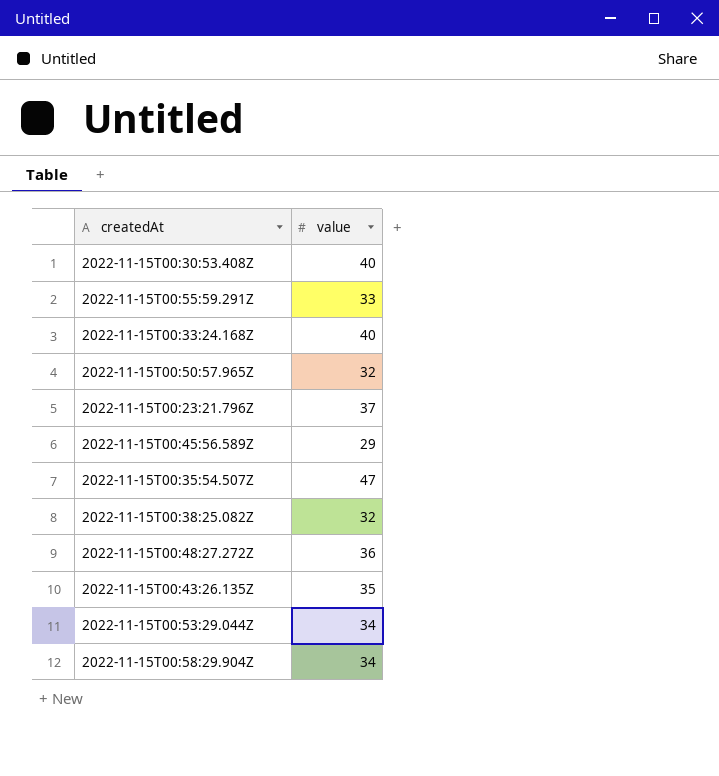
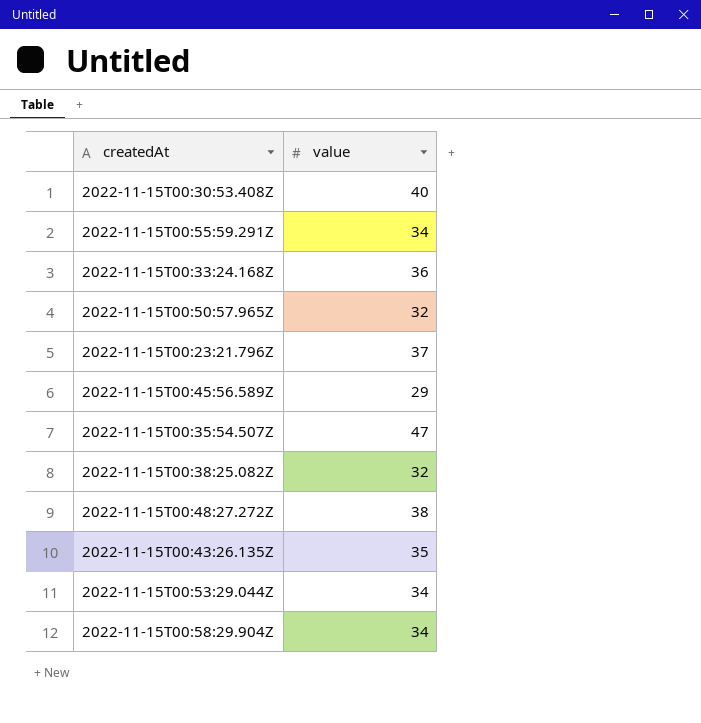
2022-11-15T00:55:59.291Z | value: 33 -> 34
2022-11-15T00:33:24.168Z | value: 40 -> 36
2022-11-15T00:48:27.272Z | value: 36 -> 38

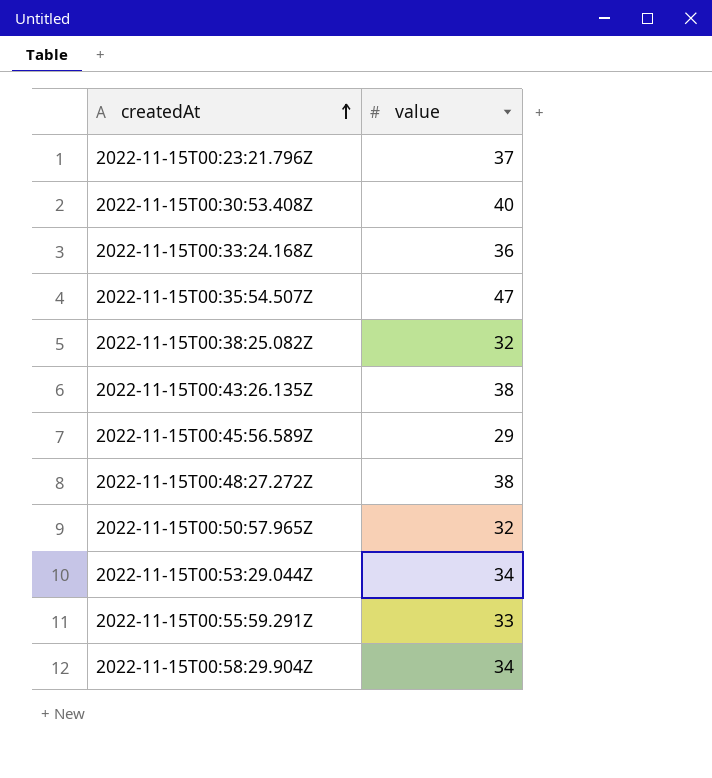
row order: none -> createdAt ascending
2022-11-15T00:43:26.135Z | value: 35 -> 38
2022-11-15T00:55:59.291Z | value: 34 -> 33

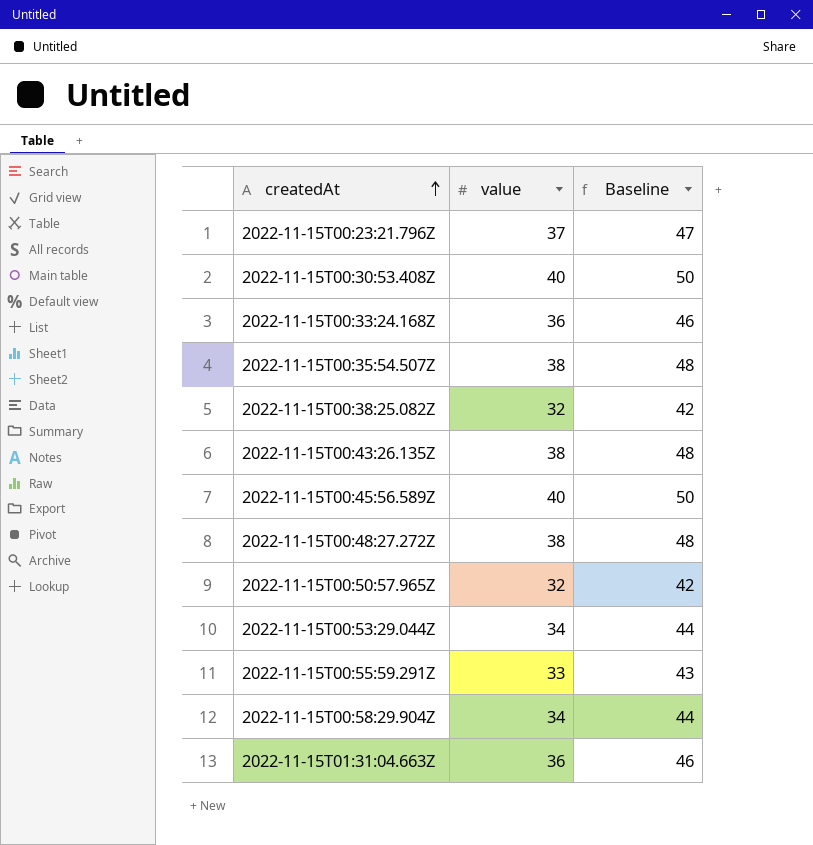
column Baseline | formula: none -> [value] + 10
2022-11-15T00:35:54.507Z | value: 47 -> 38
2022-11-15T00:45:56.589Z | value: 29 -> 40
row 2022-11-15T01:31:04.663Z: none -> 36 | 46

